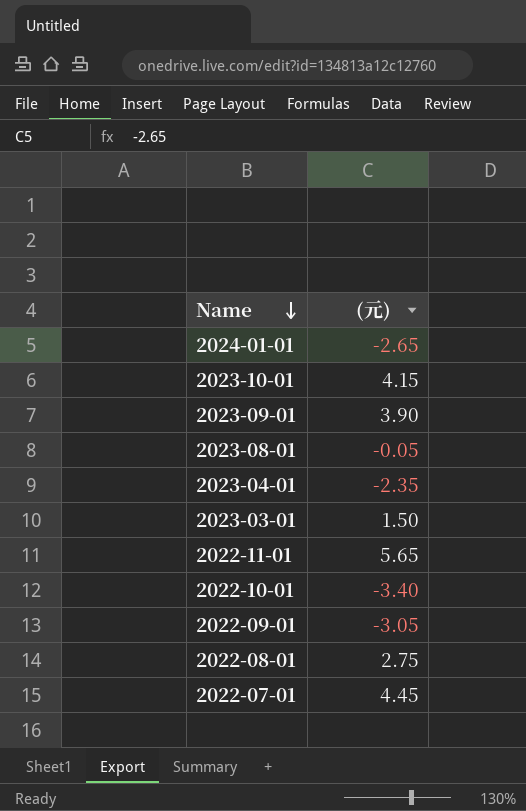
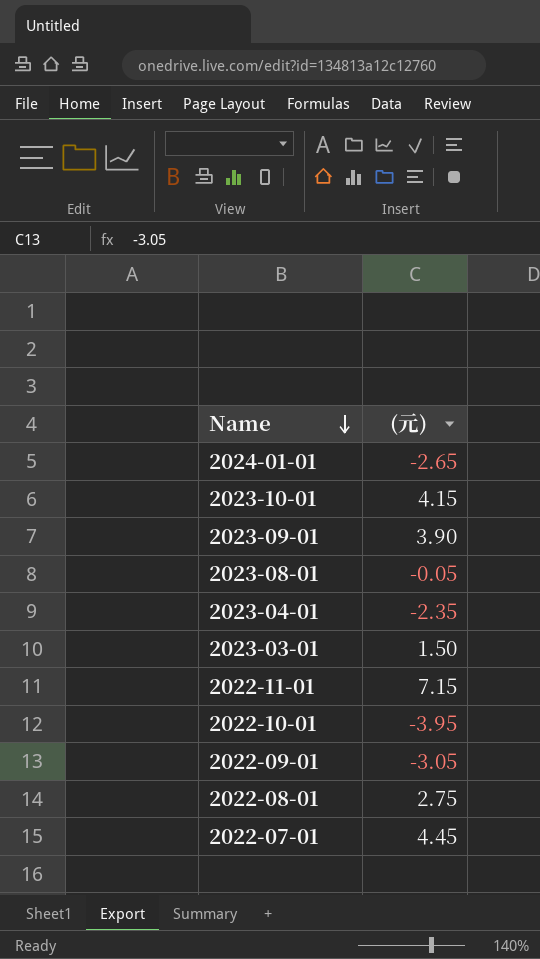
2022-11-01 | (元): 5.65 -> 7.15
2022-10-01 | (元): -3.40 -> -3.95

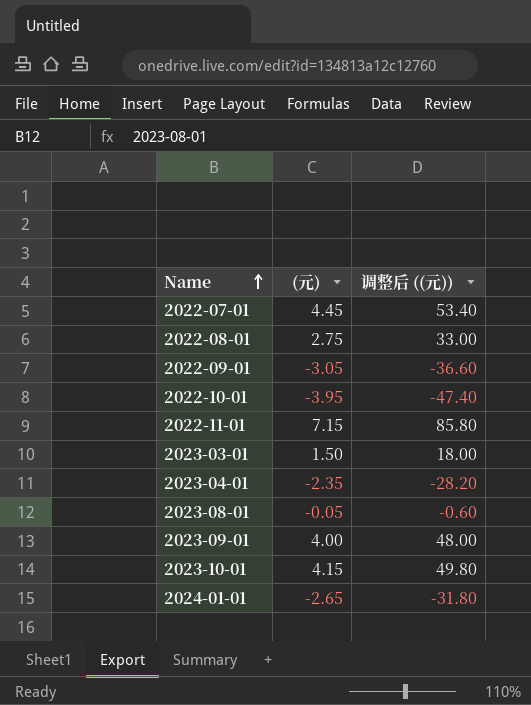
row order: Name descending -> Name ascending
column 调整后 ((元)) | formula: none -> [(元)] * 12
2023-09-01 | (元): 3.90 -> 4.00

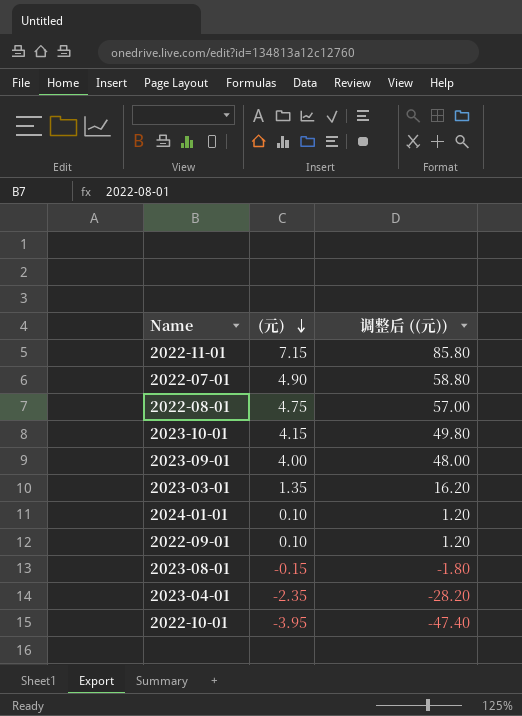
row order: Name ascending -> (元) descending
2022-07-01 | (元): 4.45 -> 4.90
2022-07-01 | 调整后 ((元)): 53.40 -> 58.80
2022-08-01 | (元): 2.75 -> 4.75
2022-08-01 | 调整后 ((元)): 33.00 -> 57.00
2023-03-01 | (元): 1.50 -> 1.35
2023-03-01 | 调整后 ((元)): 18.00 -> 16.20
2024-01-01 | (元): -2.65 -> 0.10
2024-01-01 | 调整后 ((元)): -31.80 -> 1.20
2022-09-01 | (元): -3.05 -> 0.10
2022-09-01 | 调整后 ((元)): -36.60 -> 1.20
2023-08-01 | (元): -0.05 -> -0.15
2023-08-01 | 调整后 ((元)): -0.60 -> -1.80

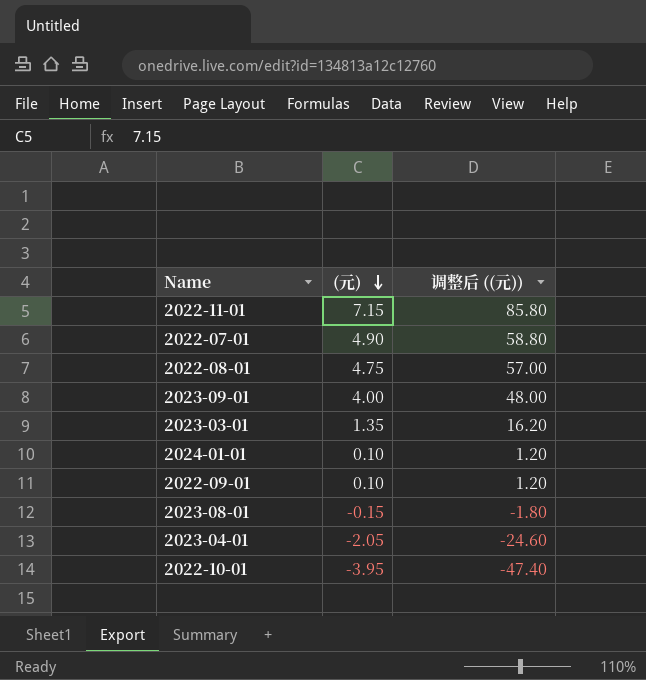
row 2023-10-01: 4.15 | 49.80 -> none
2023-04-01 | (元): -2.35 -> -2.05
2023-04-01 | 调整后 ((元)): -28.20 -> -24.60

